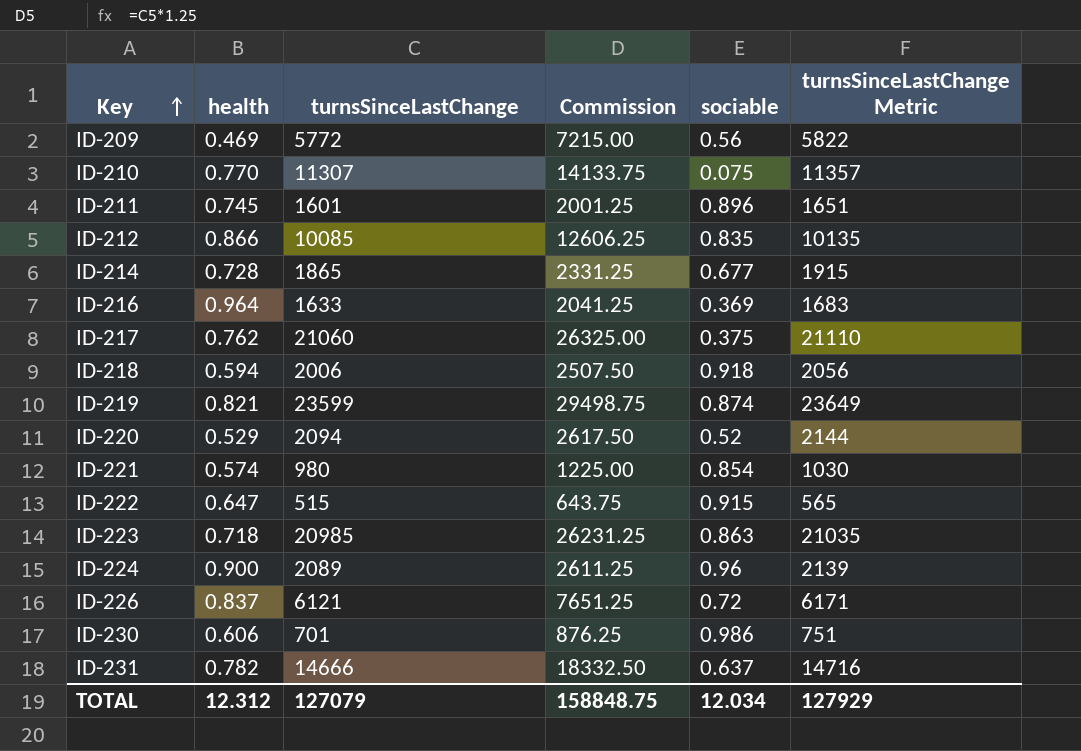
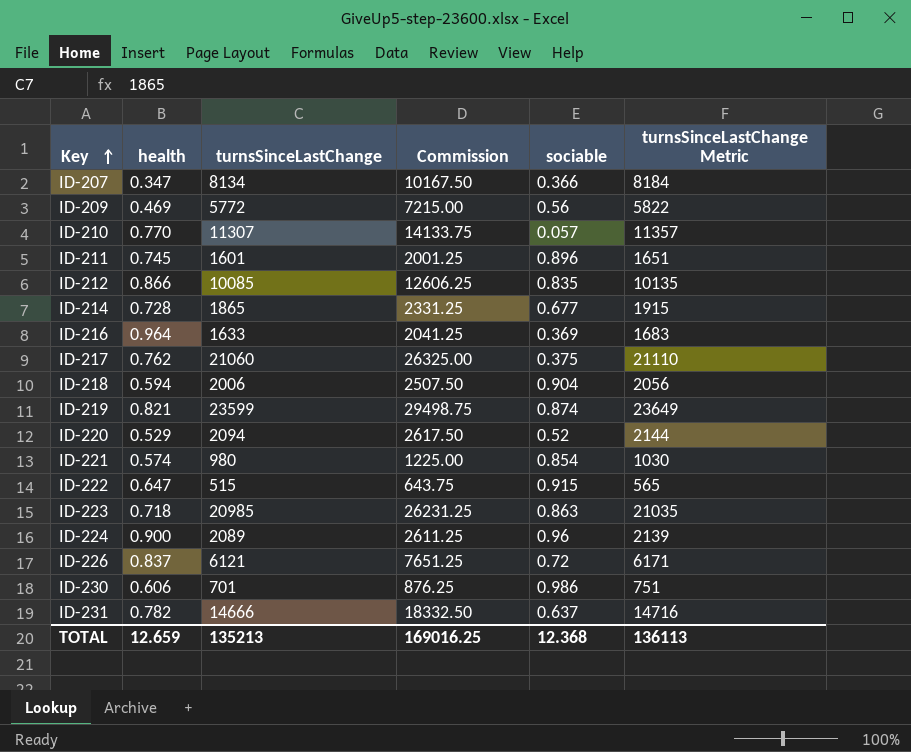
row ID-207: none -> 0.347 | 8134 | 10167.50 | 0.366 | 8184
ID-210 | sociable: 0.075 -> 0.057
ID-218 | sociable: 0.918 -> 0.904
TOTAL | health: 12.312 -> 12.659
TOTAL | turnsSinceLastChange: 127079 -> 135213
TOTAL | Commission: 158848.75 -> 169016.25
TOTAL | sociable: 12.034 -> 12.368
TOTAL | turnsSinceLastChange Metric: 127929 -> 136113

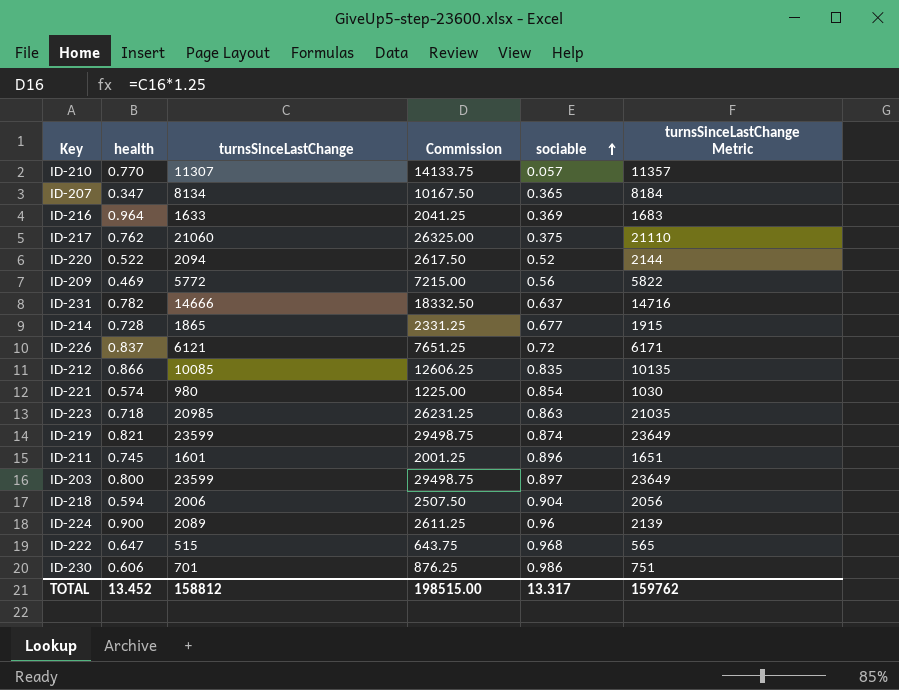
row order: Key ascending -> sociable ascending
ID-207 | sociable: 0.366 -> 0.365
ID-220 | health: 0.529 -> 0.522
row ID-203: none -> 0.800 | 23599 | 29498.75 | 0.897 | 23649
ID-222 | sociable: 0.915 -> 0.968
TOTAL | health: 12.659 -> 13.452
TOTAL | turnsSinceLastChange: 135213 -> 158812
TOTAL | Commission: 169016.25 -> 198515.00
TOTAL | sociable: 12.368 -> 13.317
TOTAL | turnsSinceLastChange Metric: 136113 -> 159762

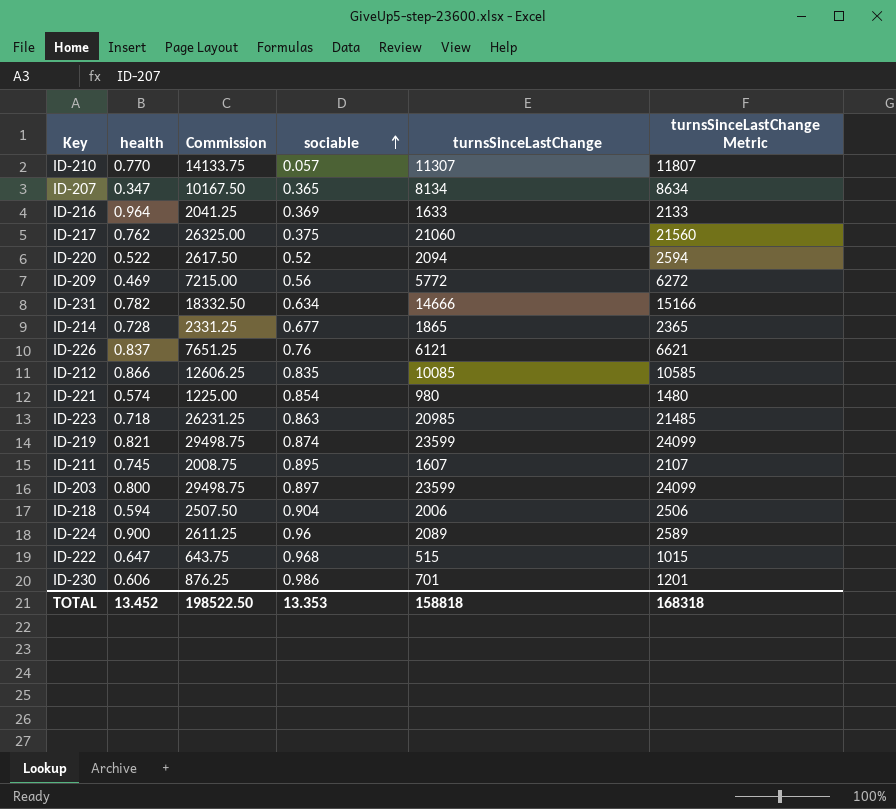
column turnsSinceLastChange | position: 3 -> 5
column turnsSinceLastChange Metric | formula: [turnsSinceLastChange] + 50 -> [turnsSinceLastChange] + 500
ID-231 | sociable: 0.637 -> 0.634
ID-226 | sociable: 0.72 -> 0.76
ID-211 | Commission: 2001.25 -> 2008.75
ID-211 | sociable: 0.896 -> 0.895
ID-211 | turnsSinceLastChange: 1601 -> 1607
TOTAL | Commission: 198515.00 -> 198522.50
TOTAL | sociable: 13.317 -> 13.353
TOTAL | turnsSinceLastChange: 158812 -> 158818
TOTAL | turnsSinceLastChange Metric: 159762 -> 168318

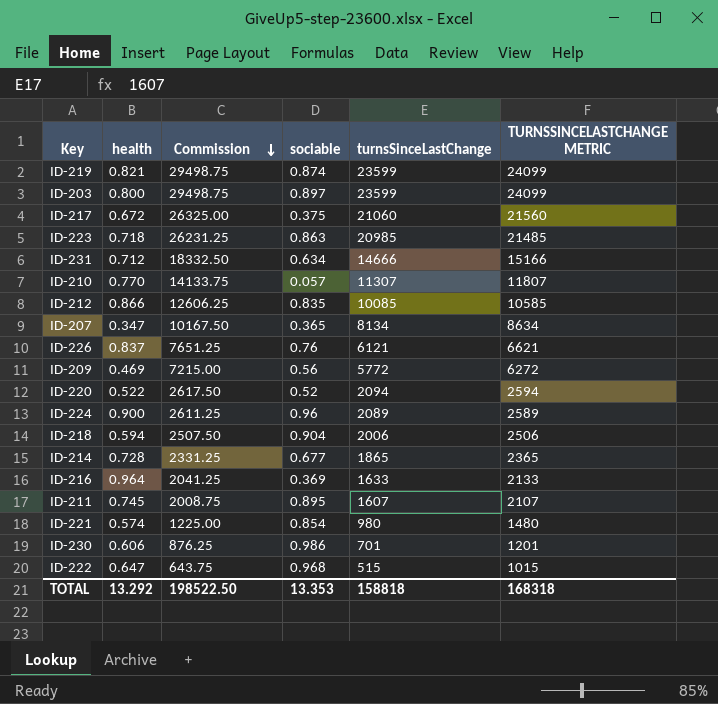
row order: sociable ascending -> Commission descending
column name: turnsSinceLastChange Metric -> TURNSSINCELASTCHANGE METRIC
ID-217 | health: 0.762 -> 0.672
ID-231 | health: 0.782 -> 0.712
TOTAL | health: 13.452 -> 13.292

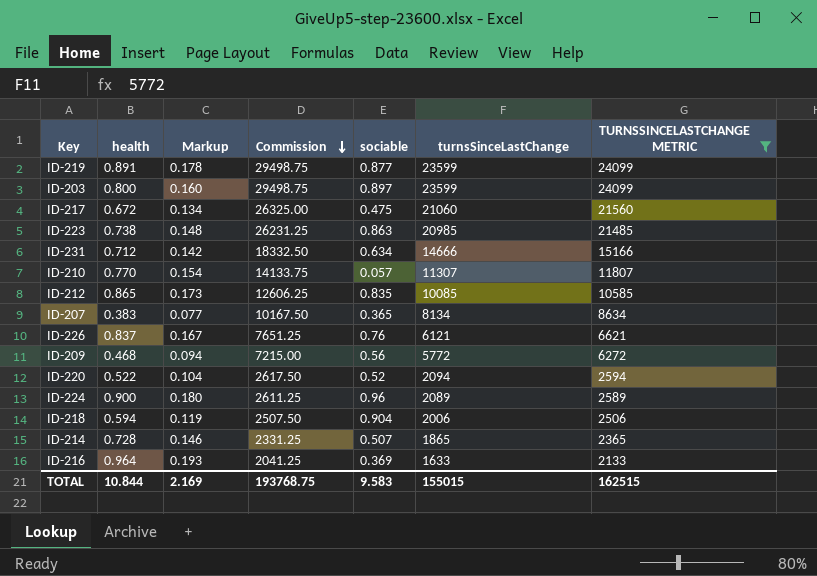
filter: none -> TURNSSINCELASTCHANGE METRIC >= 2133
column Markup | formula: none -> [health] * 0.2
ID-219 | health: 0.821 -> 0.891
ID-219 | sociable: 0.874 -> 0.877
ID-217 | sociable: 0.375 -> 0.475
ID-223 | health: 0.718 -> 0.738
ID-212 | health: 0.866 -> 0.865
ID-207 | health: 0.347 -> 0.383
ID-209 | health: 0.469 -> 0.468
ID-214 | sociable: 0.677 -> 0.507
TOTAL | health: 13.292 -> 10.844
TOTAL | Commission: 198522.50 -> 193768.75
TOTAL | sociable: 13.353 -> 9.583
TOTAL | turnsSinceLastChange: 158818 -> 155015
TOTAL | TURNSSINCELASTCHANGE METRIC: 168318 -> 162515

